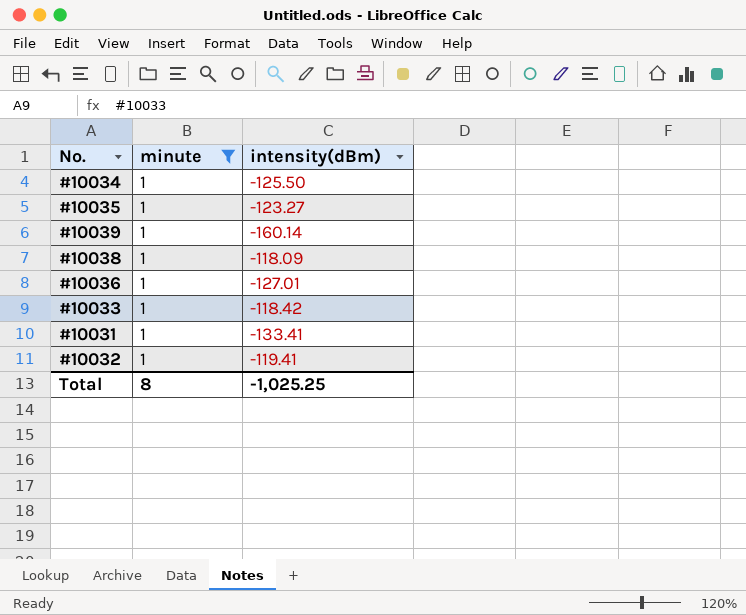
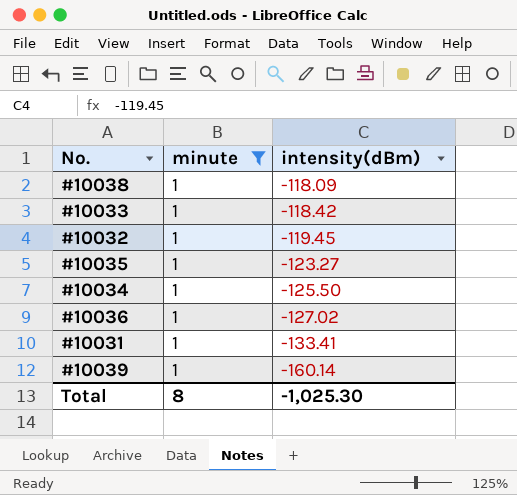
row order: none -> intensity(dBm) descending
#10032 | intensity(dBm): -119.41 -> -119.45
#10036 | intensity(dBm): -127.01 -> -127.02
Total | intensity(dBm): -1,025.25 -> -1,025.30

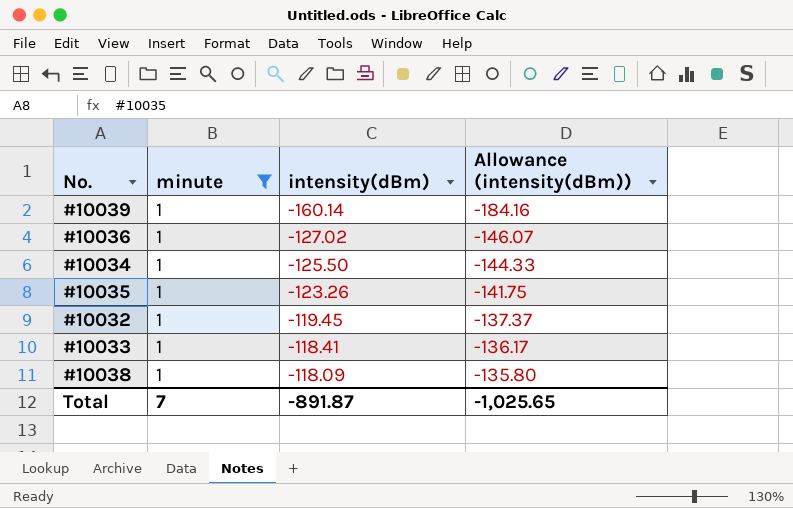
row order: intensity(dBm) descending -> intensity(dBm) ascending
column Allowance (intensity(dBm)) | formula: none -> [intensity(dBm)] * 1.15
row #10031: 1 | -133.41 -> none
#10035 | intensity(dBm): -123.27 -> -123.26
#10033 | intensity(dBm): -118.42 -> -118.41
Total | minute: 8 -> 7
Total | intensity(dBm): -1,025.30 -> -891.87

